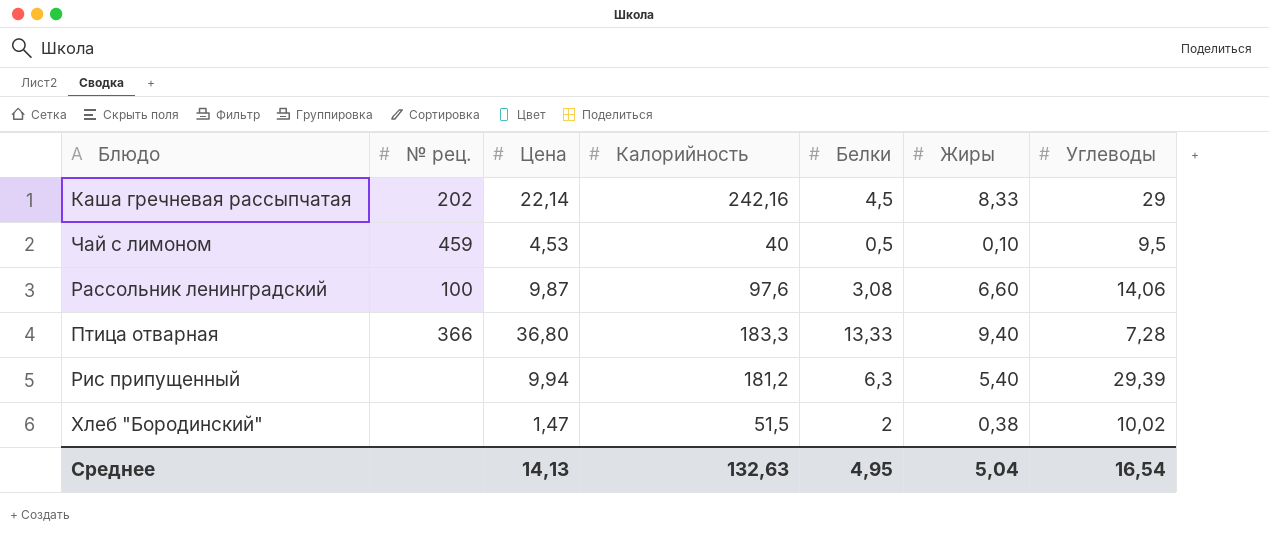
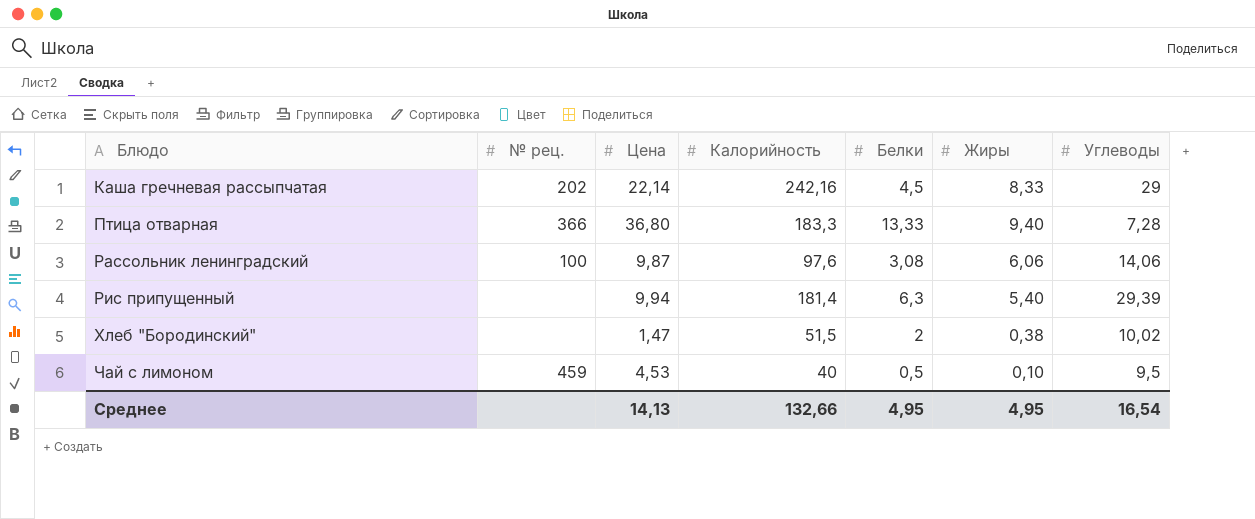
row order: none -> Блюдо ascending
Рассольник ленинградский | Жиры: 6,60 -> 6,06
Рис припущенный | Калорийность: 181,2 -> 181,4
Среднее | Калорийность: 132,63 -> 132,66
Среднее | Жиры: 5,04 -> 4,95

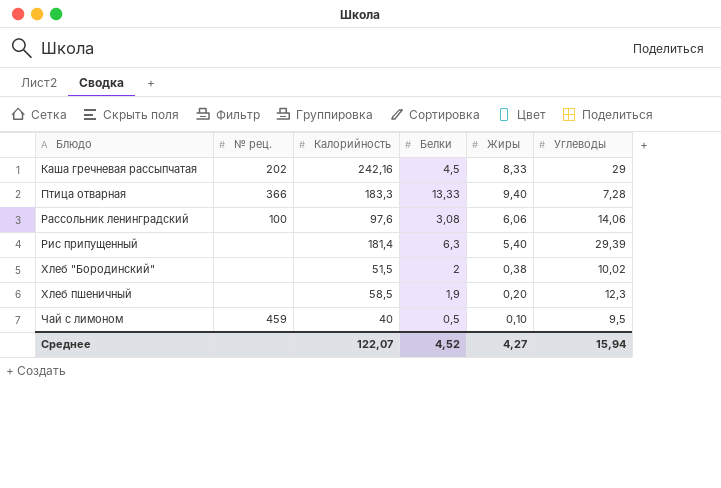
column Цена | position: 3 -> none
row Хлеб пшеничный: none -> none | 58,5 | 1,9 | 0,20 | 12,3
Среднее | Калорийность: 132,66 -> 122,07
Среднее | Белки: 4,95 -> 4,52
Среднее | Жиры: 4,95 -> 4,27
Среднее | Углеводы: 16,54 -> 15,94

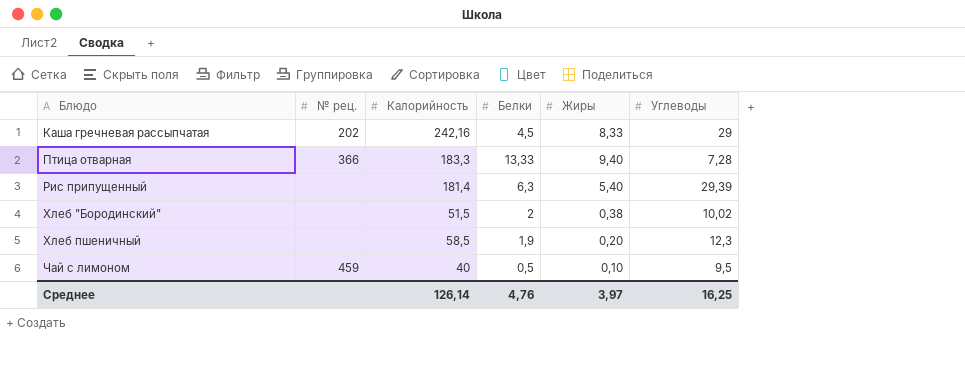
row Рассольник ленинградский: 100 | 97,6 | 3,08 | 6,06 | 14,06 -> none
Среднее | Калорийность: 122,07 -> 126,14
Среднее | Белки: 4,52 -> 4,76
Среднее | Жиры: 4,27 -> 3,97
Среднее | Углеводы: 15,94 -> 16,25

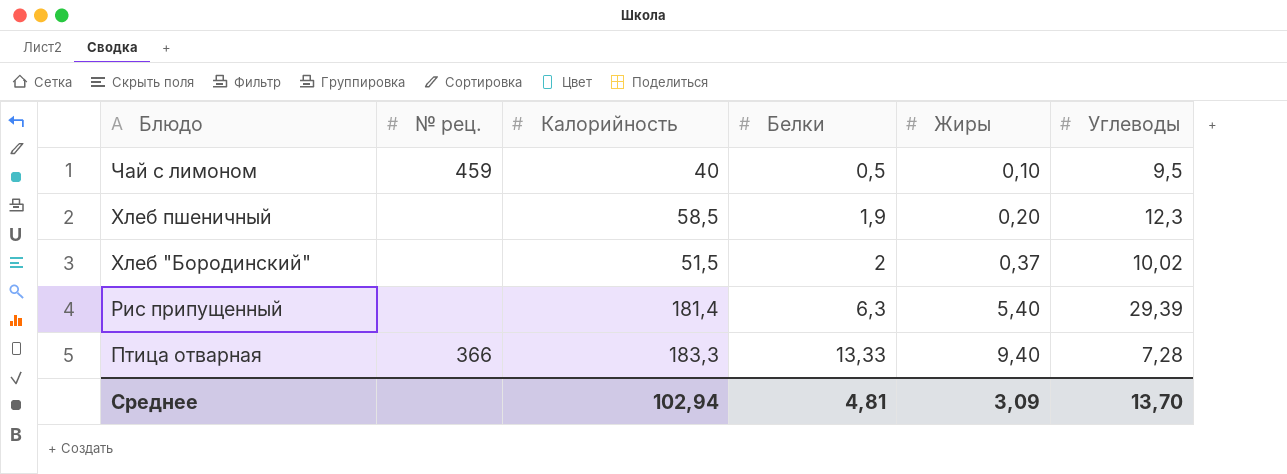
row order: Блюдо ascending -> Блюдо descending
row Каша гречневая рассыпчатая: 202 | 242,16 | 4,5 | 8,33 | 29 -> none
Хлеб "Бородинский" | Жиры: 0,38 -> 0,37
Среднее | Калорийность: 126,14 -> 102,94
Среднее | Белки: 4,76 -> 4,81
Среднее | Жиры: 3,97 -> 3,09
Среднее | Углеводы: 16,25 -> 13,70

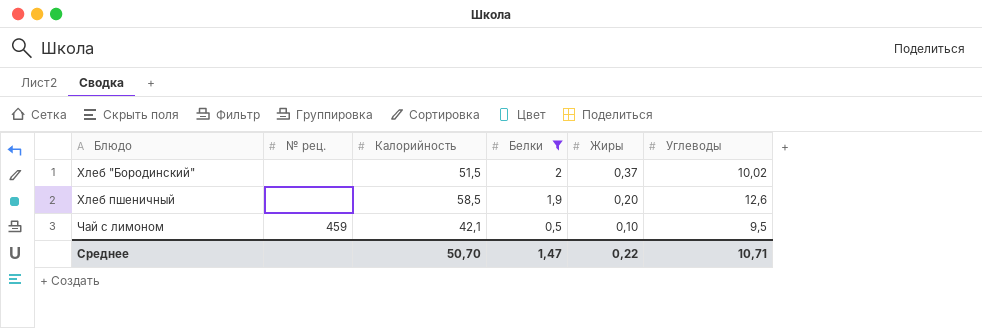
filter: none -> Белки <= 2
row order: Блюдо descending -> Блюдо ascending
Хлеб пшеничный | Углеводы: 12,3 -> 12,6
Чай с лимоном | Калорийность: 40 -> 42,1
Среднее | Калорийность: 102,94 -> 50,70
Среднее | Белки: 4,81 -> 1,47
Среднее | Жиры: 3,09 -> 0,22
Среднее | Углеводы: 13,70 -> 10,71

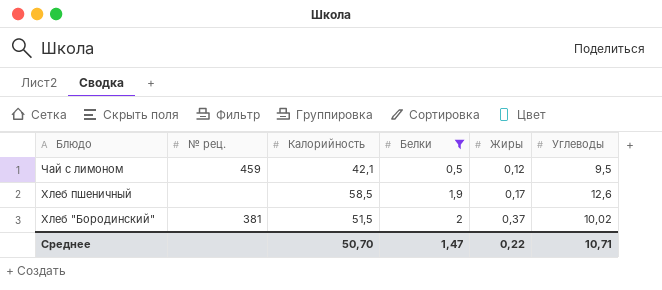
row order: Блюдо ascending -> Блюдо descending
Чай с лимоном | Жиры: 0,10 -> 0,12
Хлеб пшеничный | Жиры: 0,20 -> 0,17
Хлеб "Бородинский" | № рец.: none -> 381

